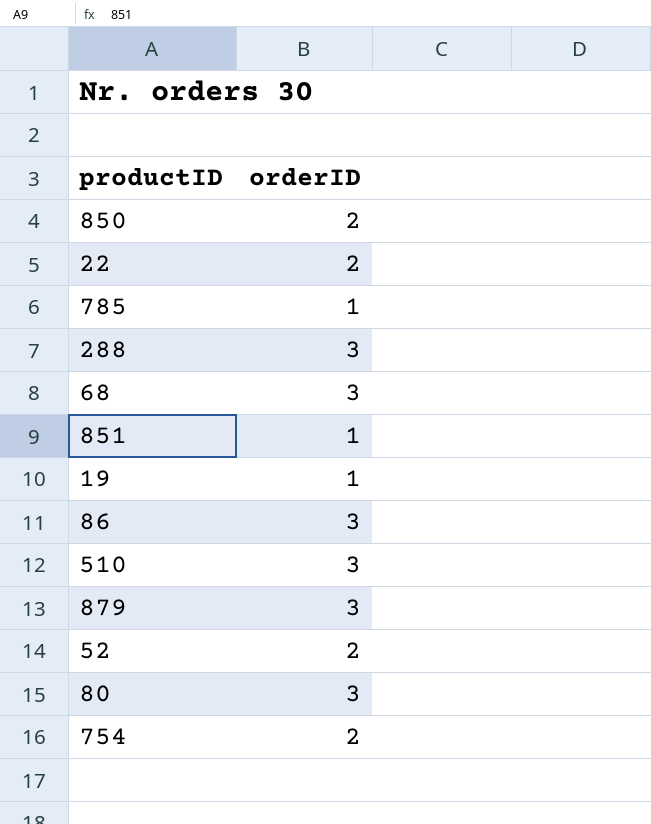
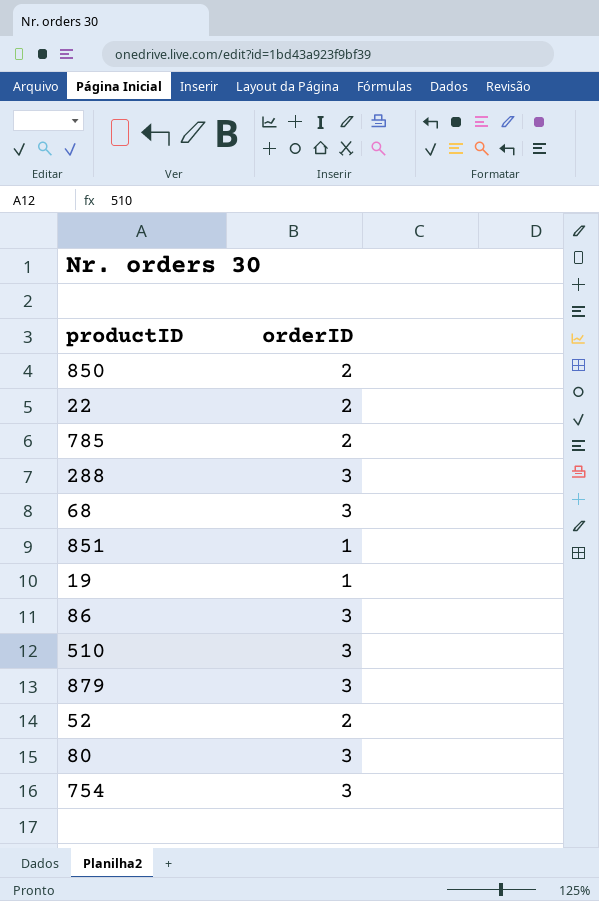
785 | orderID: 1 -> 2
754 | orderID: 2 -> 3

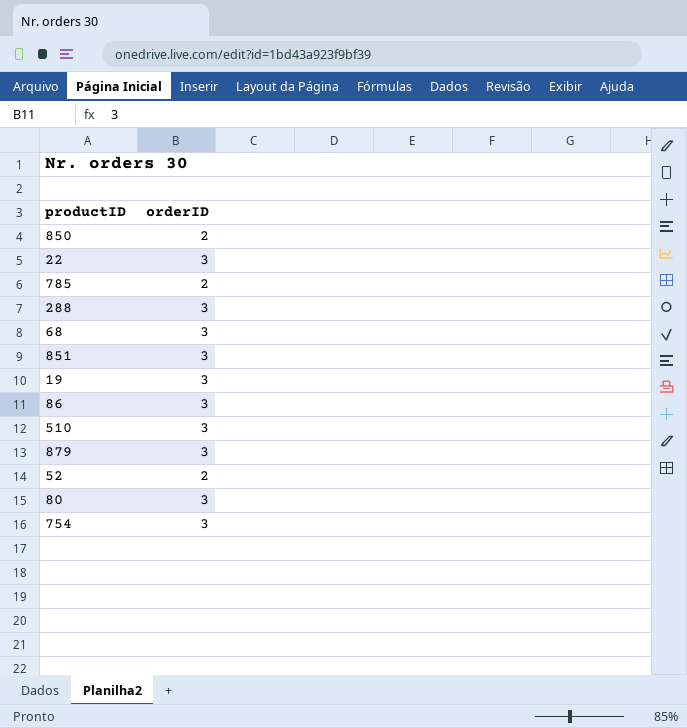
22 | orderID: 2 -> 3
851 | orderID: 1 -> 3
19 | orderID: 1 -> 3

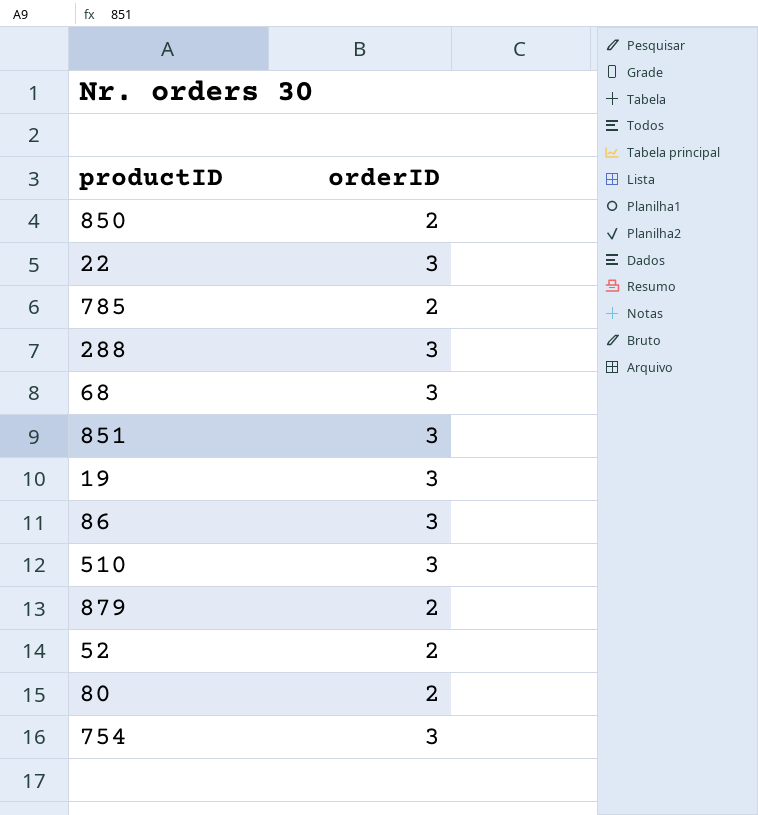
879 | orderID: 3 -> 2
80 | orderID: 3 -> 2

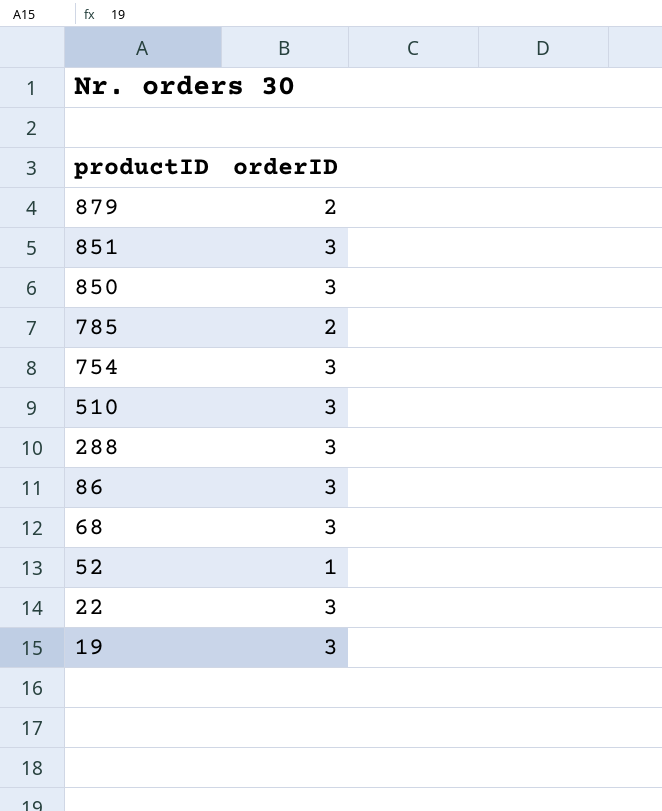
row order: none -> productID descending
row 80: 2 -> none
850 | orderID: 2 -> 3
52 | orderID: 2 -> 1

